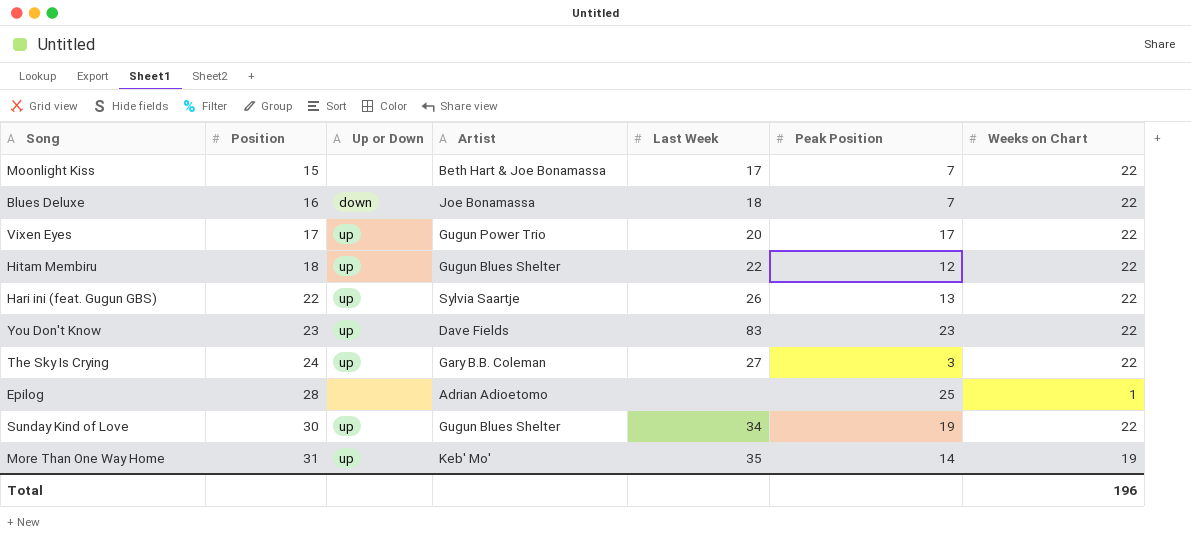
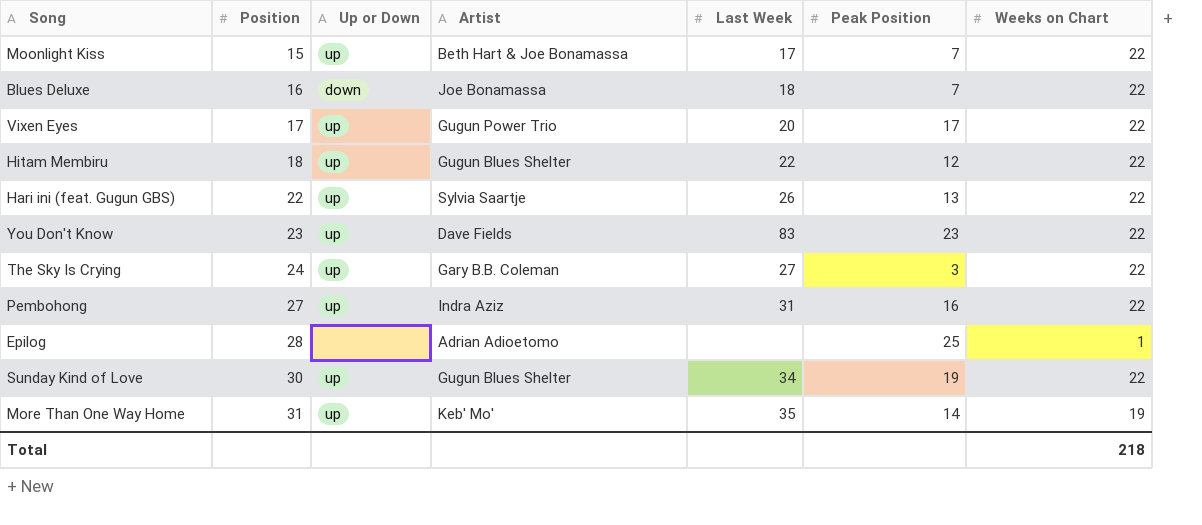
Moonlight Kiss | Up or Down: none -> up
row Pembohong: none -> 27 | up | Indra Aziz | 31 | 16 | 22
Total | Weeks on Chart: 196 -> 218

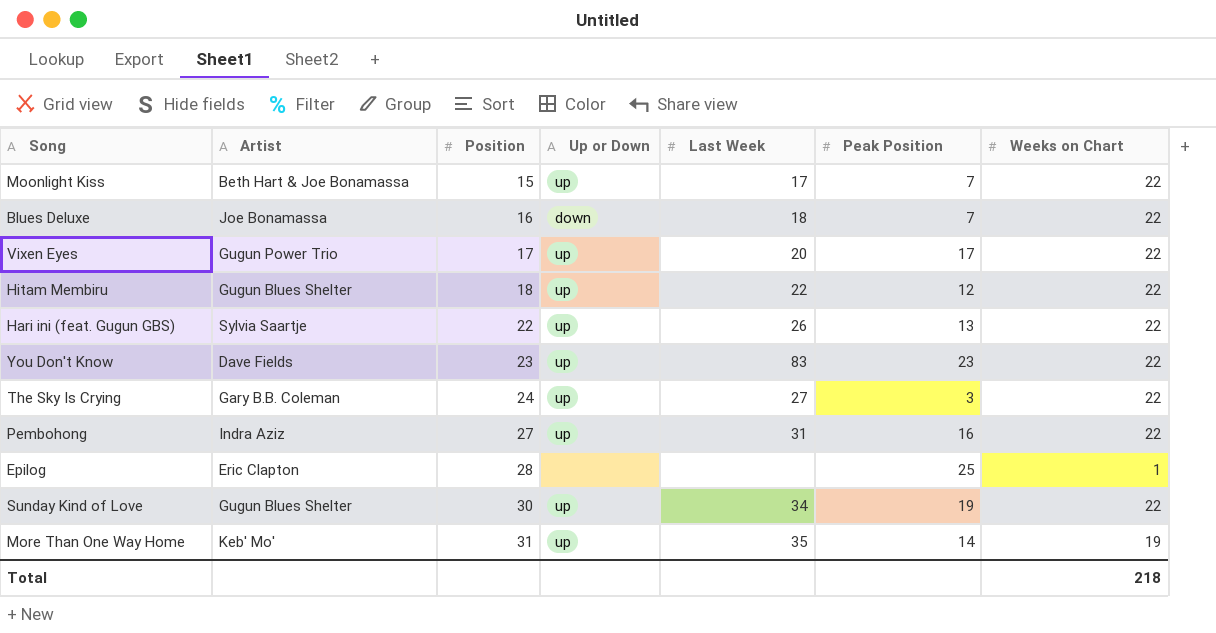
column Artist | position: 4 -> 2
Epilog | Artist: Adrian Adioetomo -> Eric Clapton

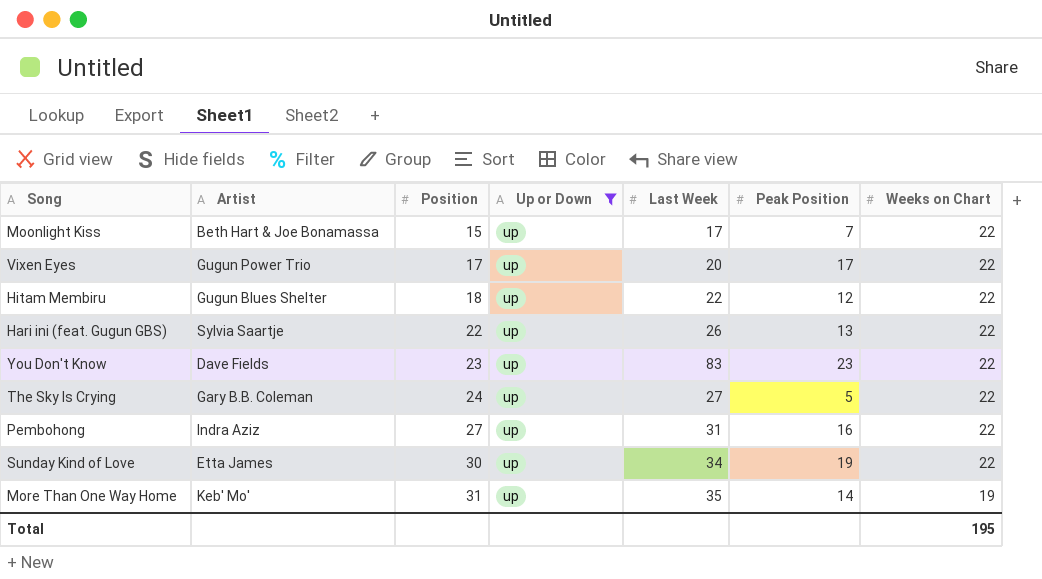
filter: none -> Up or Down = up
The Sky Is Crying | Peak Position: 3 -> 5
Sunday Kind of Love | Artist: Gugun Blues Shelter -> Etta James
Total | Weeks on Chart: 218 -> 195

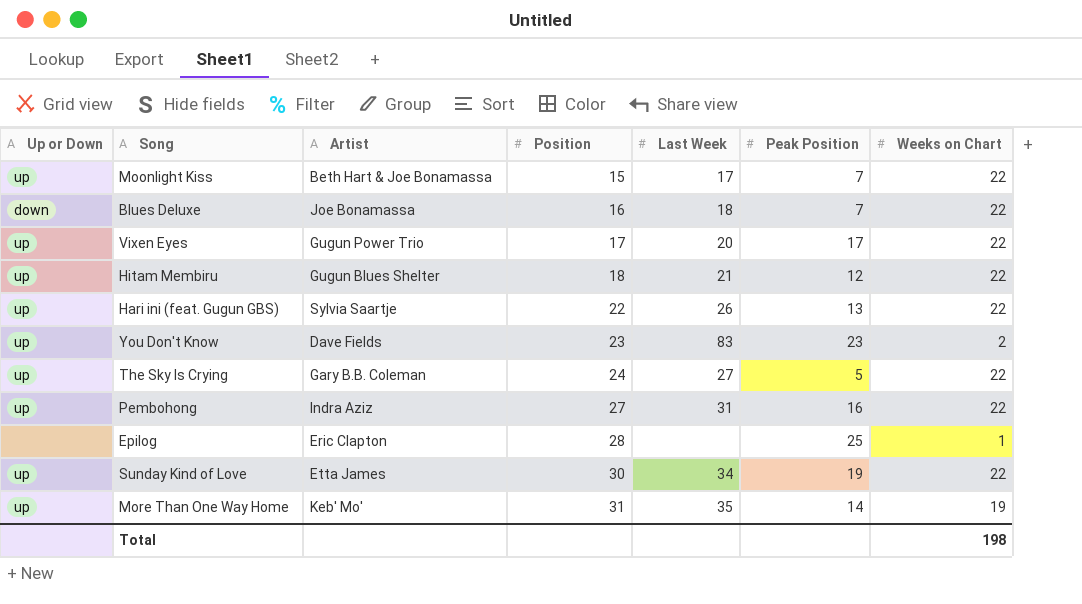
filter: Up or Down = up -> none
column Up or Down | position: 4 -> 1
Hitam Membiru | Last Week: 22 -> 21
You Don't Know | Weeks on Chart: 22 -> 2
Total | Weeks on Chart: 195 -> 198

